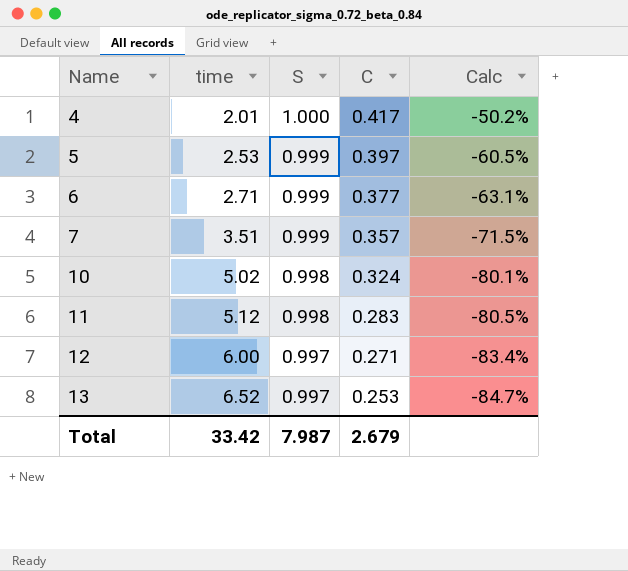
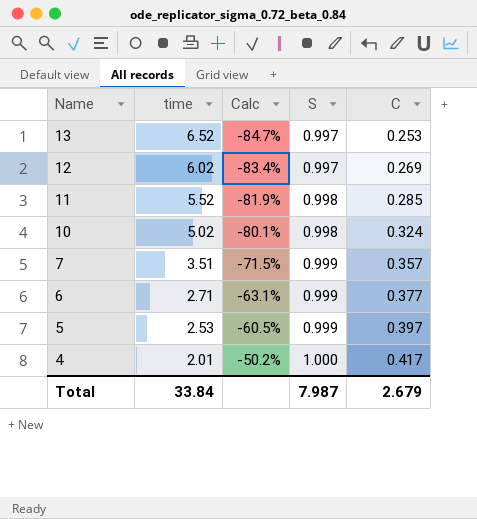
row order: Name ascending -> Name descending
column Calc | position: 5 -> 3
12 | time: 6.00 -> 6.02
12 | C: 0.271 -> 0.269
11 | time: 5.12 -> 5.52
11 | Calc: -80.5% -> -81.9%
11 | C: 0.283 -> 0.285
Total | time: 33.42 -> 33.84

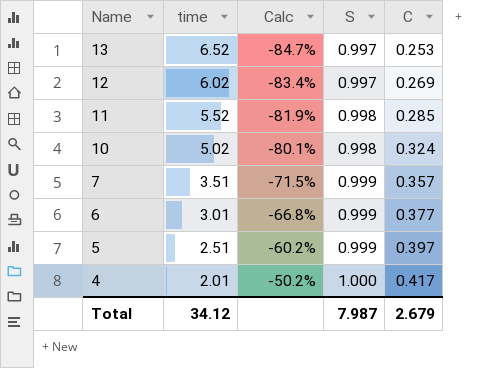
6 | time: 2.71 -> 3.01
6 | Calc: -63.1% -> -66.8%
5 | time: 2.53 -> 2.51
5 | Calc: -60.5% -> -60.2%
Total | time: 33.84 -> 34.12

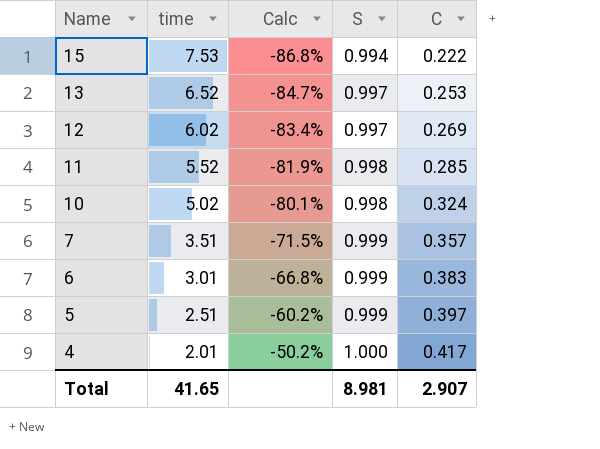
row 15: none -> 7.53 | -86.8% | 0.994 | 0.222
6 | C: 0.377 -> 0.383
Total | time: 34.12 -> 41.65
Total | S: 7.987 -> 8.981
Total | C: 2.679 -> 2.907

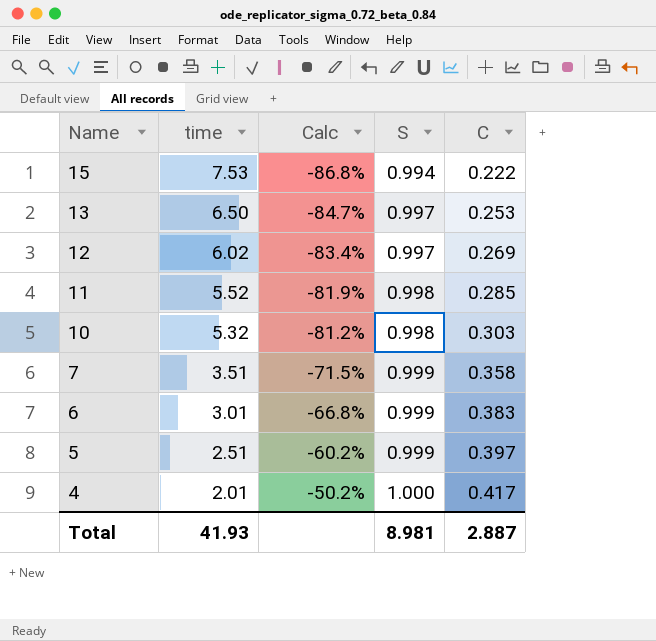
13 | time: 6.52 -> 6.50
10 | time: 5.02 -> 5.32
10 | Calc: -80.1% -> -81.2%
10 | C: 0.324 -> 0.303
7 | C: 0.357 -> 0.358
Total | time: 41.65 -> 41.93
Total | C: 2.907 -> 2.887

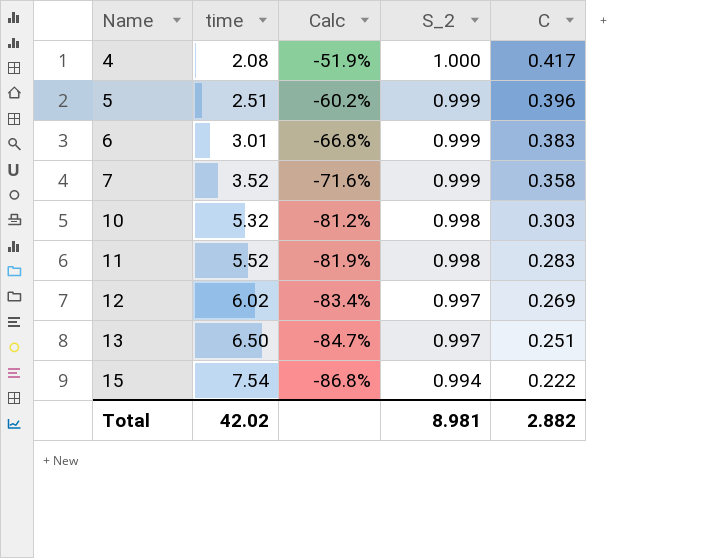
row order: Name descending -> Name ascending
column name: S -> S_2
4 | time: 2.01 -> 2.08
4 | Calc: -50.2% -> -51.9%
5 | C: 0.397 -> 0.396
7 | time: 3.51 -> 3.52
7 | Calc: -71.5% -> -71.6%
11 | C: 0.285 -> 0.283
13 | C: 0.253 -> 0.251
15 | time: 7.53 -> 7.54
Total | time: 41.93 -> 42.02
Total | C: 2.887 -> 2.882

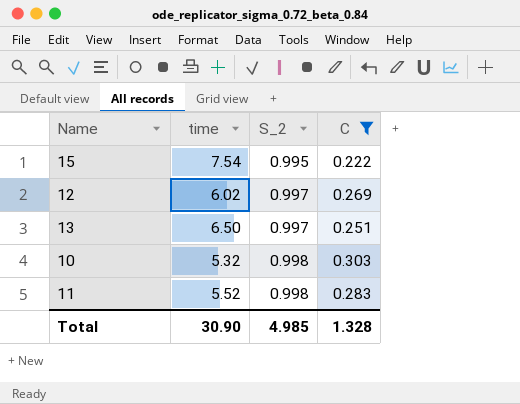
filter: none -> C <= 0.303
row order: Name ascending -> S_2 ascending
column Calc | formula: ([S_2] - [time]) / [time] -> none
15 | S_2: 0.994 -> 0.995
Total | time: 42.02 -> 30.90
Total | S_2: 8.981 -> 4.985
Total | C: 2.882 -> 1.328

